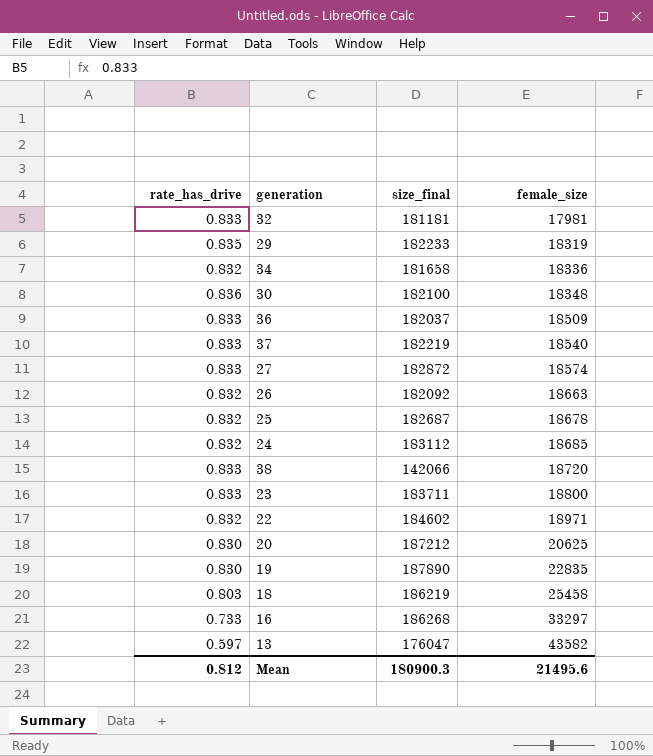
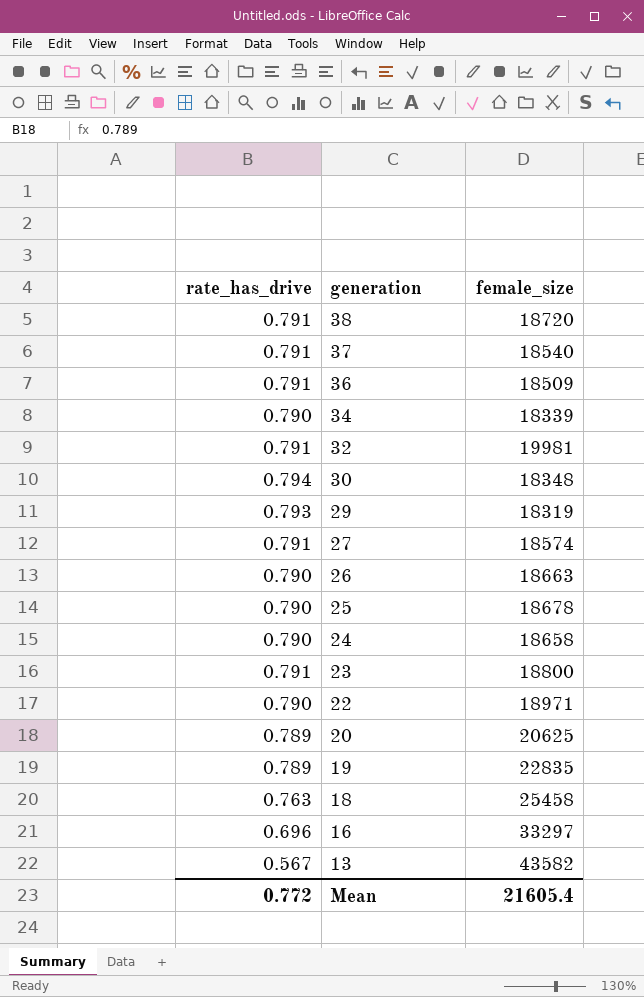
row order: female_size ascending -> generation descending
column size_final | position: 3 -> none
38 | rate_has_drive: 0.833 -> 0.791
37 | rate_has_drive: 0.833 -> 0.791
36 | rate_has_drive: 0.833 -> 0.791
34 | rate_has_drive: 0.832 -> 0.790
34 | female_size: 18336 -> 18339
32 | rate_has_drive: 0.833 -> 0.791
32 | female_size: 17981 -> 19981
30 | rate_has_drive: 0.836 -> 0.794
29 | rate_has_drive: 0.835 -> 0.793
27 | rate_has_drive: 0.833 -> 0.791
26 | rate_has_drive: 0.832 -> 0.790
25 | rate_has_drive: 0.832 -> 0.790
24 | rate_has_drive: 0.832 -> 0.790
24 | female_size: 18685 -> 18658
23 | rate_has_drive: 0.833 -> 0.791
22 | rate_has_drive: 0.832 -> 0.790
20 | rate_has_drive: 0.830 -> 0.789
19 | rate_has_drive: 0.830 -> 0.789
18 | rate_has_drive: 0.803 -> 0.763
16 | rate_has_drive: 0.733 -> 0.696
13 | rate_has_drive: 0.597 -> 0.567
Mean | rate_has_drive: 0.812 -> 0.772
Mean | female_size: 21495.6 -> 21605.4

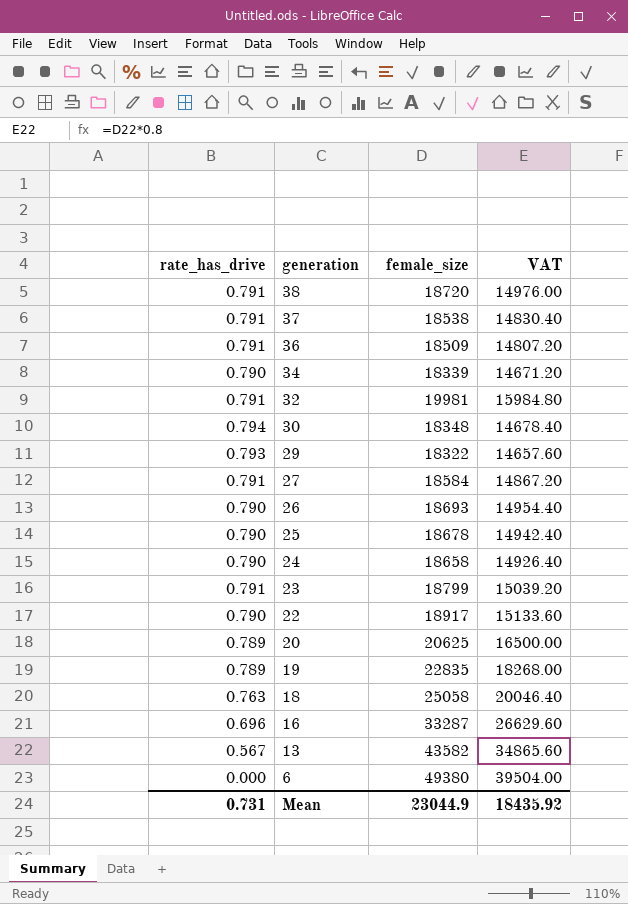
column VAT | formula: none -> [female_size] * 0.8
37 | female_size: 18540 -> 18538
29 | female_size: 18319 -> 18322
27 | female_size: 18574 -> 18584
26 | female_size: 18663 -> 18693
23 | female_size: 18800 -> 18799
22 | female_size: 18971 -> 18917
18 | female_size: 25458 -> 25058
16 | female_size: 33297 -> 33287
row 6: none -> 0.000 | 49380 | 39504.00
Mean | rate_has_drive: 0.772 -> 0.731
Mean | female_size: 21605.4 -> 23044.9

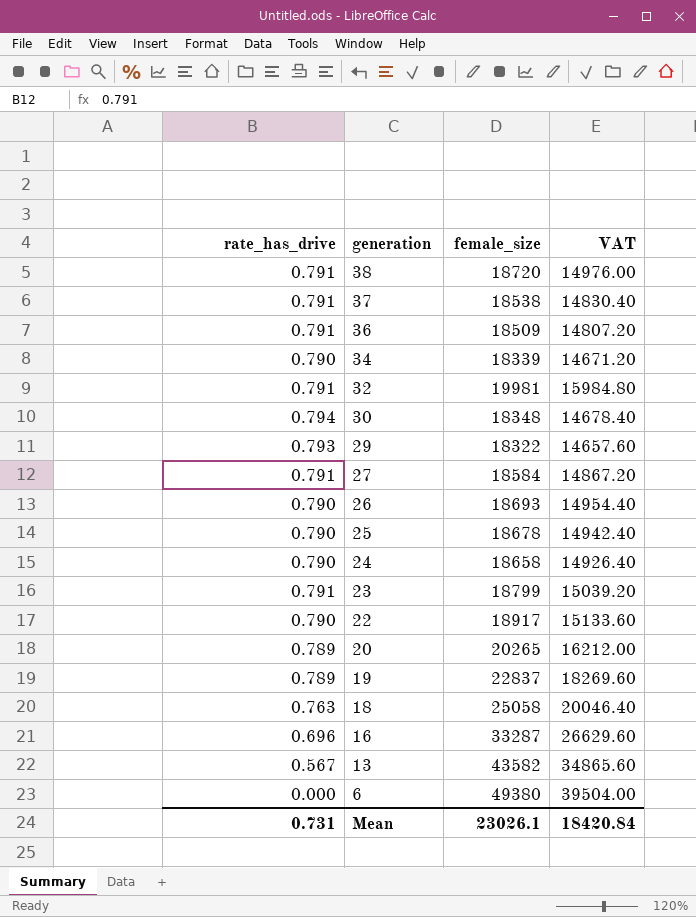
20 | female_size: 20625 -> 20265
20 | VAT: 16500.00 -> 16212.00
19 | female_size: 22835 -> 22837
19 | VAT: 18268.00 -> 18269.60
Mean | female_size: 23044.9 -> 23026.1
Mean | VAT: 18435.92 -> 18420.84

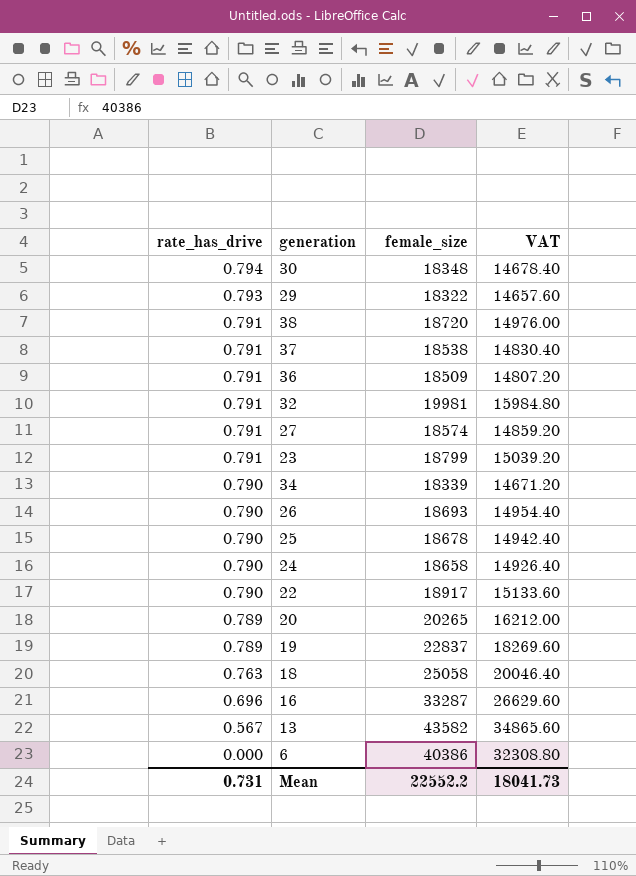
row order: generation descending -> rate_has_drive descending
27 | female_size: 18584 -> 18574
27 | VAT: 14867.20 -> 14859.20
6 | female_size: 49380 -> 40386
6 | VAT: 39504.00 -> 32308.80
Mean | female_size: 23026.1 -> 22552.2
Mean | VAT: 18420.84 -> 18041.73

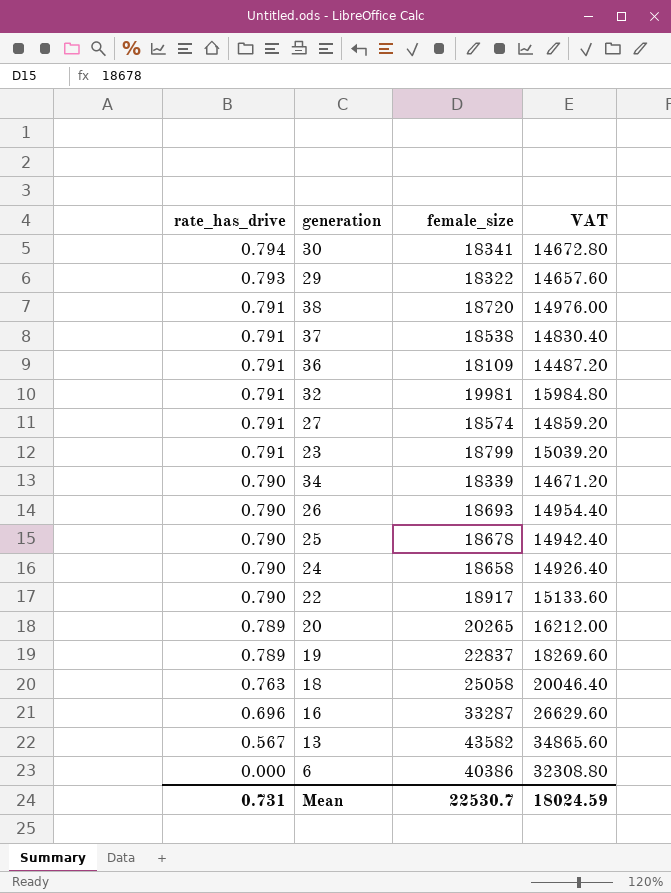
30 | female_size: 18348 -> 18341
30 | VAT: 14678.40 -> 14672.80
36 | female_size: 18509 -> 18109
36 | VAT: 14807.20 -> 14487.20
Mean | female_size: 22552.2 -> 22530.7
Mean | VAT: 18041.73 -> 18024.59

